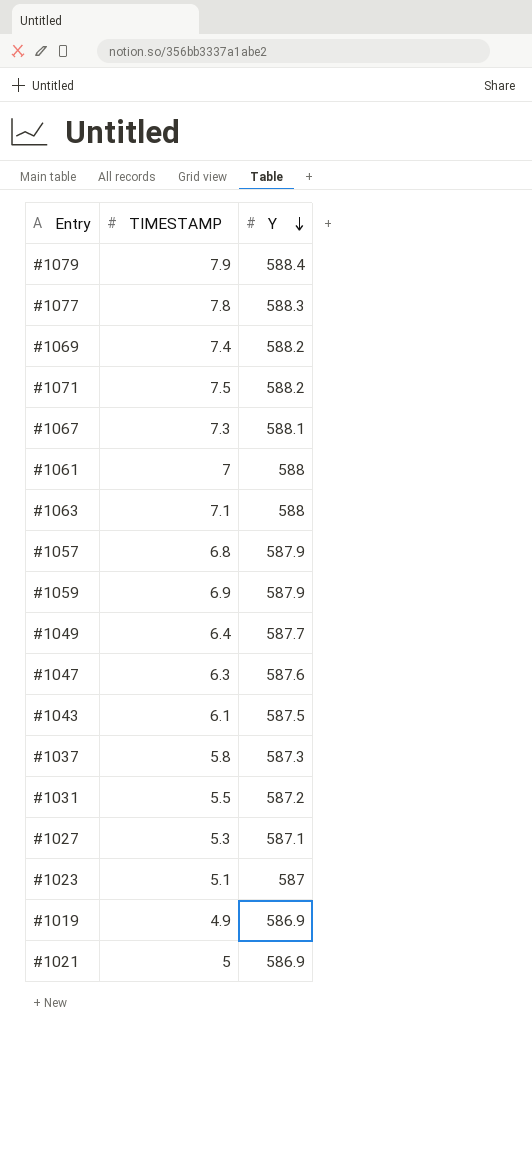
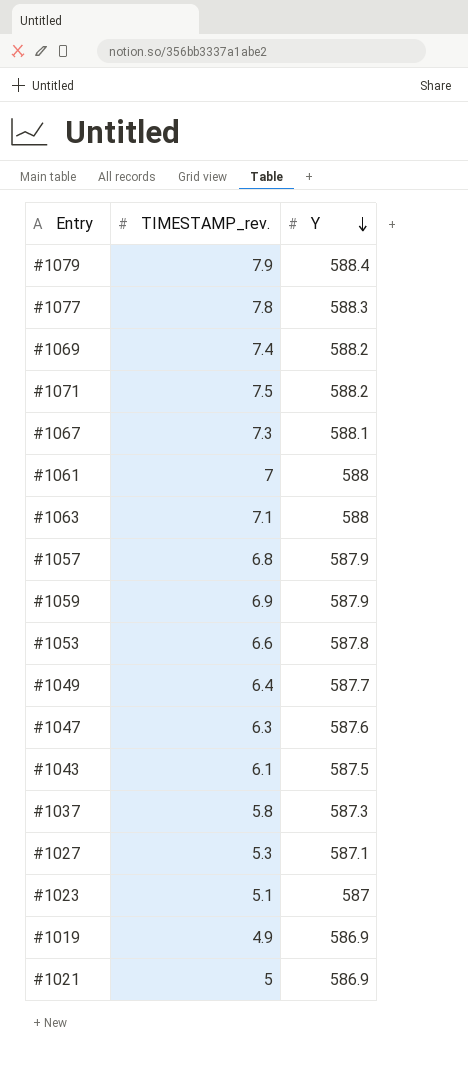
column name: TIMESTAMP -> TIMESTAMP_rev.
row #1031: 5.5 | 587.2 -> none
row #1053: none -> 6.6 | 587.8

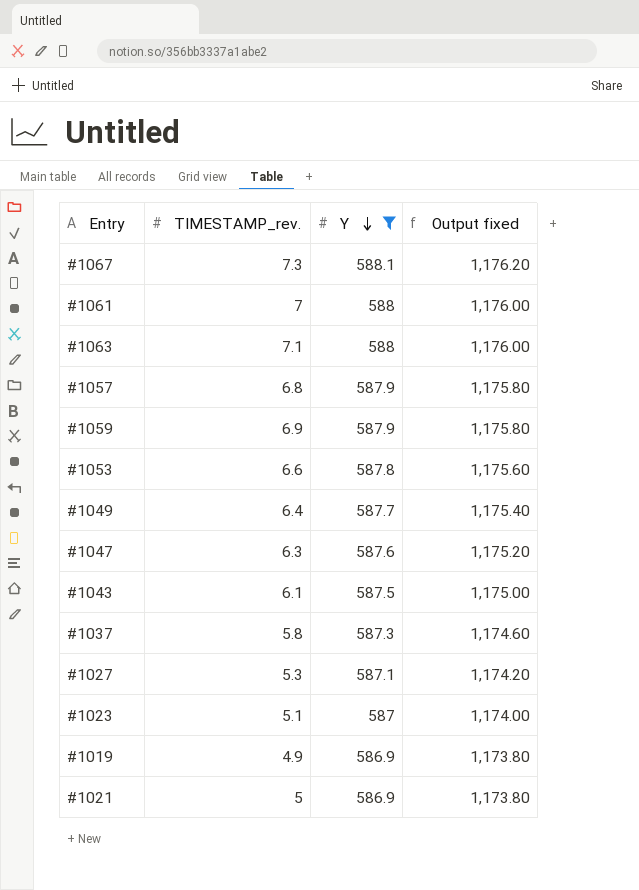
filter: none -> Y <= 588.1
column Output fixed | formula: none -> [Y] * 2

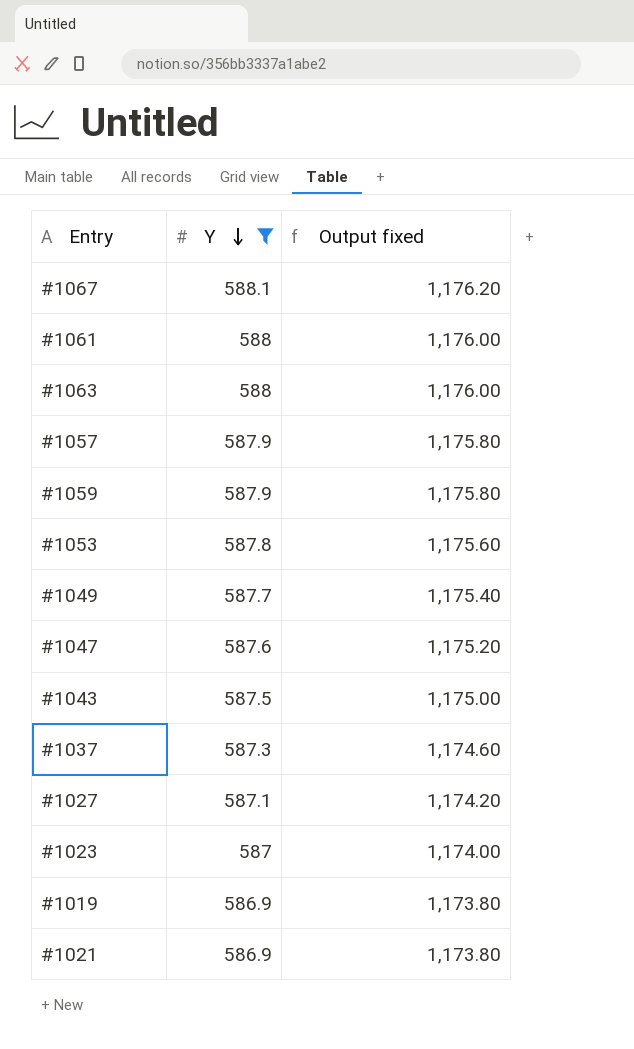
column TIMESTAMP_rev. | position: 2 -> none

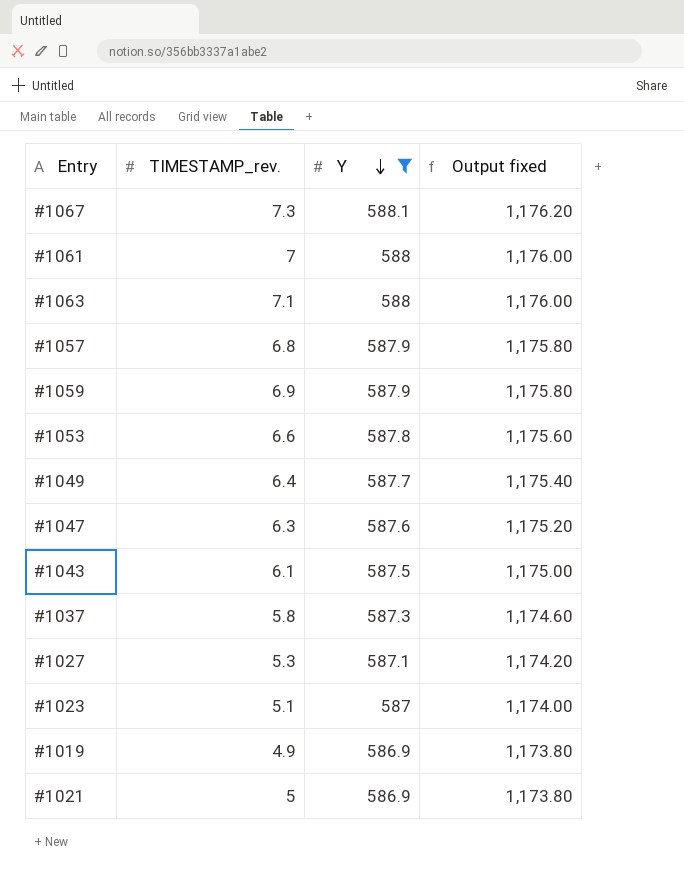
column TIMESTAMP_rev. | position: none -> 2

